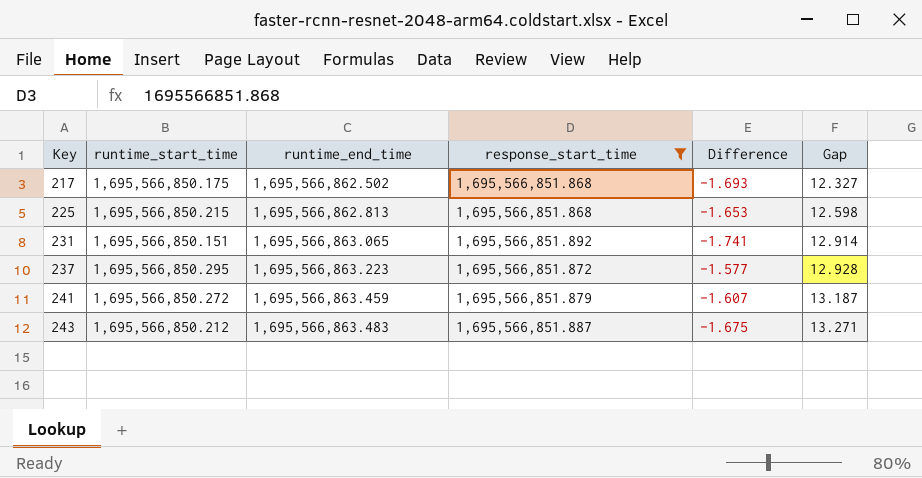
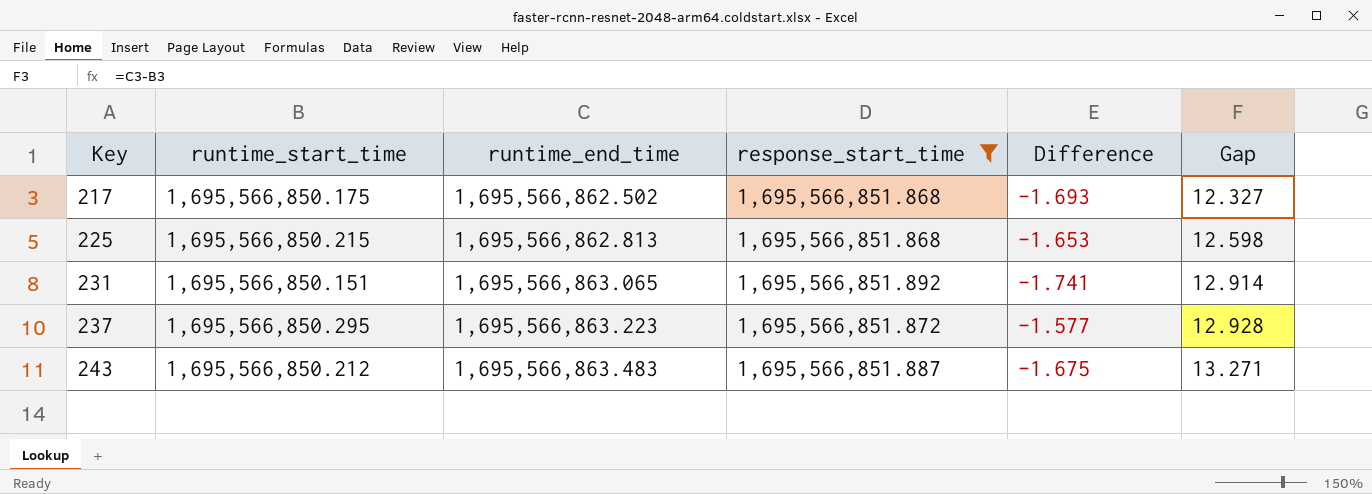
row 241: 1,695,566,850.272 | 1,695,566,863.459 | 1,695,566,851.879 | -1.607 | 13.187 -> none

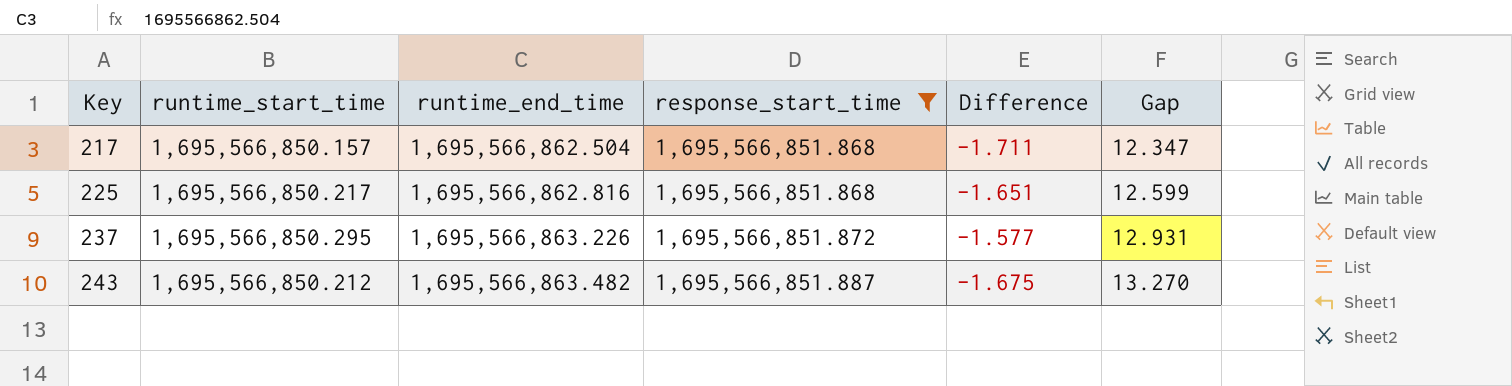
row 231: 1,695,566,850.151 | 1,695,566,863.065 | 1,695,566,851.892 | -1.741 | 12.914 -> none
217 | runtime_start_time: 1,695,566,850.175 -> 1,695,566,850.157
217 | runtime_end_time: 1,695,566,862.502 -> 1,695,566,862.504
217 | Difference: -1.693 -> -1.711
217 | Gap: 12.327 -> 12.347
225 | runtime_start_time: 1,695,566,850.215 -> 1,695,566,850.217
225 | runtime_end_time: 1,695,566,862.813 -> 1,695,566,862.816
225 | Difference: -1.653 -> -1.651
225 | Gap: 12.598 -> 12.599
237 | runtime_end_time: 1,695,566,863.223 -> 1,695,566,863.226
237 | Gap: 12.928 -> 12.931
243 | runtime_end_time: 1,695,566,863.483 -> 1,695,566,863.482
243 | Gap: 13.271 -> 13.270

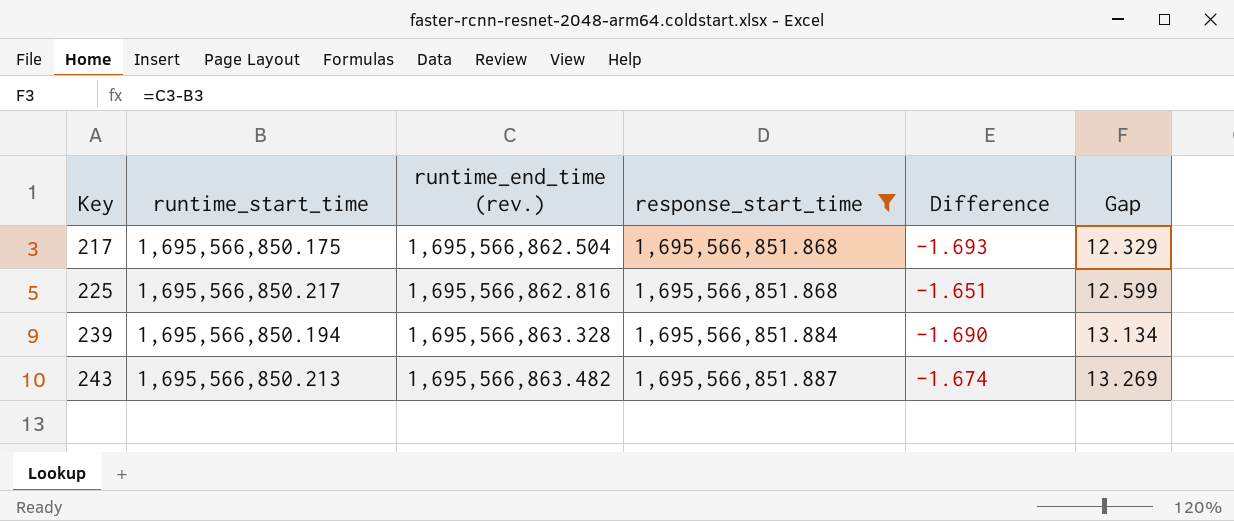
column name: runtime_end_time -> runtime_end_time (rev.)
row 237: 1,695,566,850.295 | 1,695,566,863.226 | 1,695,566,851.872 | -1.577 | 12.931 -> none
217 | runtime_start_time: 1,695,566,850.157 -> 1,695,566,850.175
217 | Difference: -1.711 -> -1.693
217 | Gap: 12.347 -> 12.329
row 239: none -> 1,695,566,850.194 | 1,695,566,863.328 | 1,695,566,851.884 | -1.690 | 13.134
243 | runtime_start_time: 1,695,566,850.212 -> 1,695,566,850.213
243 | Difference: -1.675 -> -1.674
243 | Gap: 13.270 -> 13.269

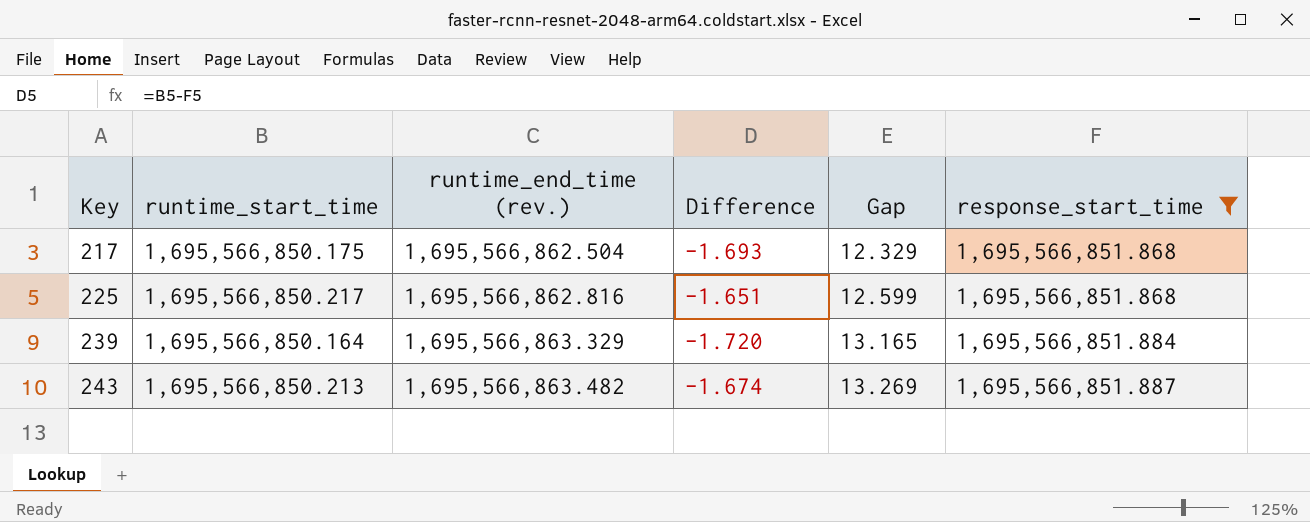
column response_start_time | position: 4 -> 6
239 | runtime_start_time: 1,695,566,850.194 -> 1,695,566,850.164
239 | runtime_end_time (rev.): 1,695,566,863.328 -> 1,695,566,863.329
239 | Difference: -1.690 -> -1.720
239 | Gap: 13.134 -> 13.165

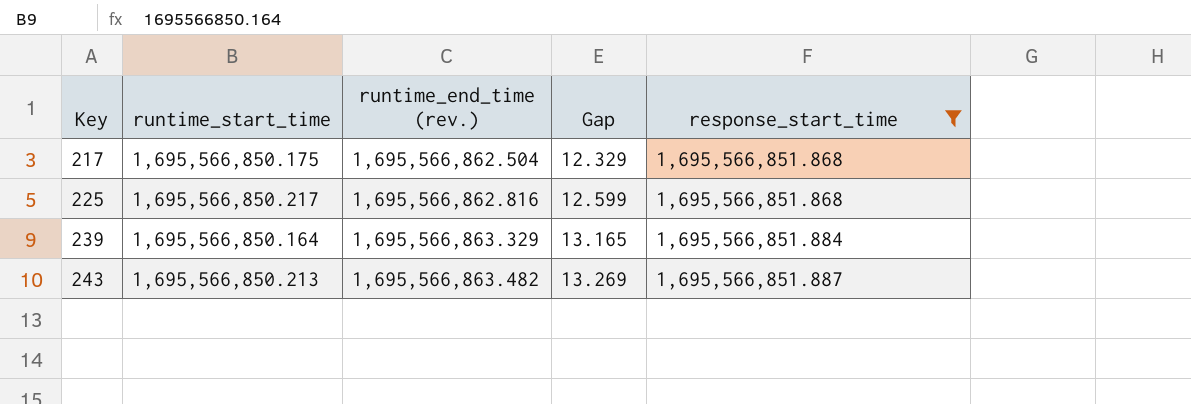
column Difference | formula: [runtime_start_time] - [response_start_time] -> none

